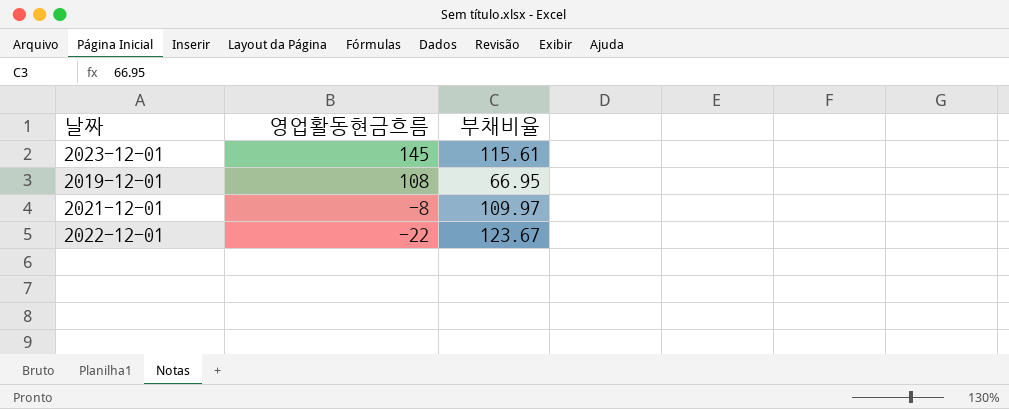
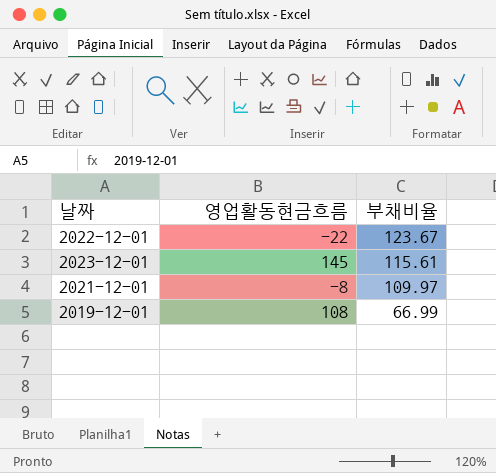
row order: 영업활동현금흐름 descending -> 부채비율 descending
2019-12-01 | 부채비율: 66.95 -> 66.99

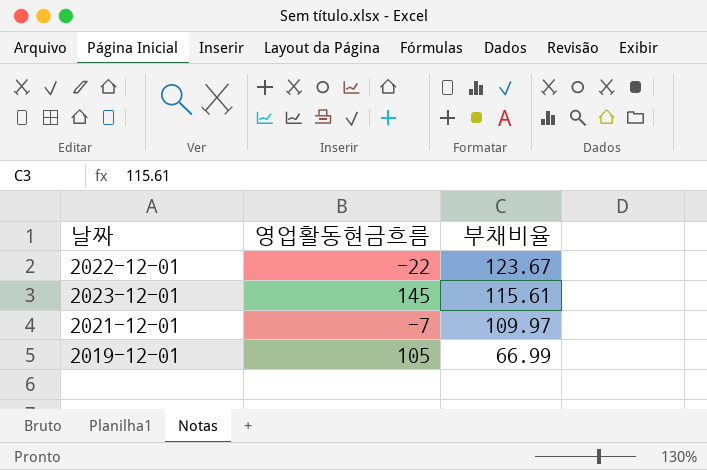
2021-12-01 | 영업활동현금흐름: -8 -> -7
2019-12-01 | 영업활동현금흐름: 108 -> 105

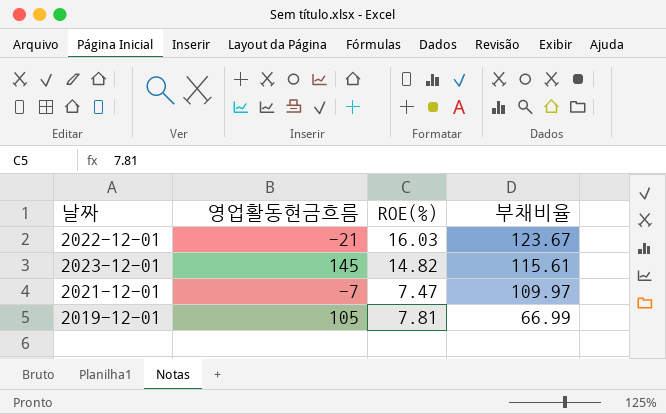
column ROE(%) | position: none -> 3
2022-12-01 | 영업활동현금흐름: -22 -> -21

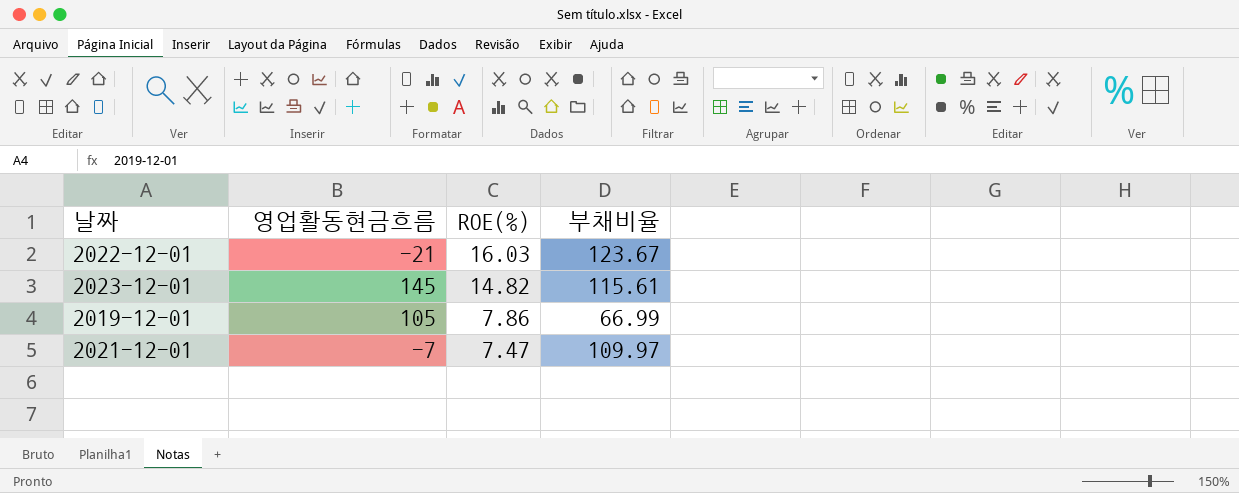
row order: 부채비율 descending -> ROE(%) descending
2019-12-01 | ROE(%): 7.81 -> 7.86

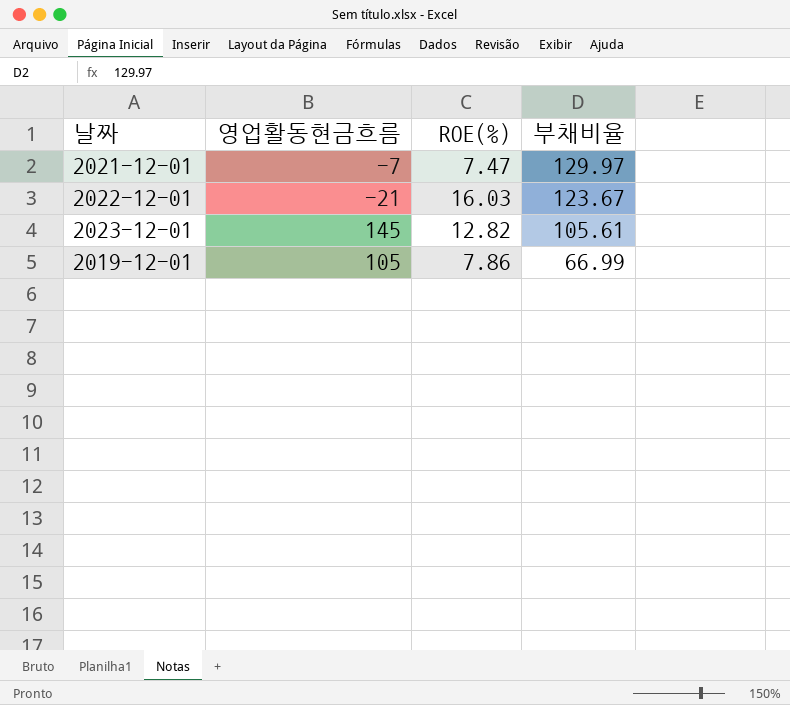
row order: ROE(%) descending -> 부채비율 descending
2021-12-01 | 부채비율: 109.97 -> 129.97
2023-12-01 | ROE(%): 14.82 -> 12.82
2023-12-01 | 부채비율: 115.61 -> 105.61

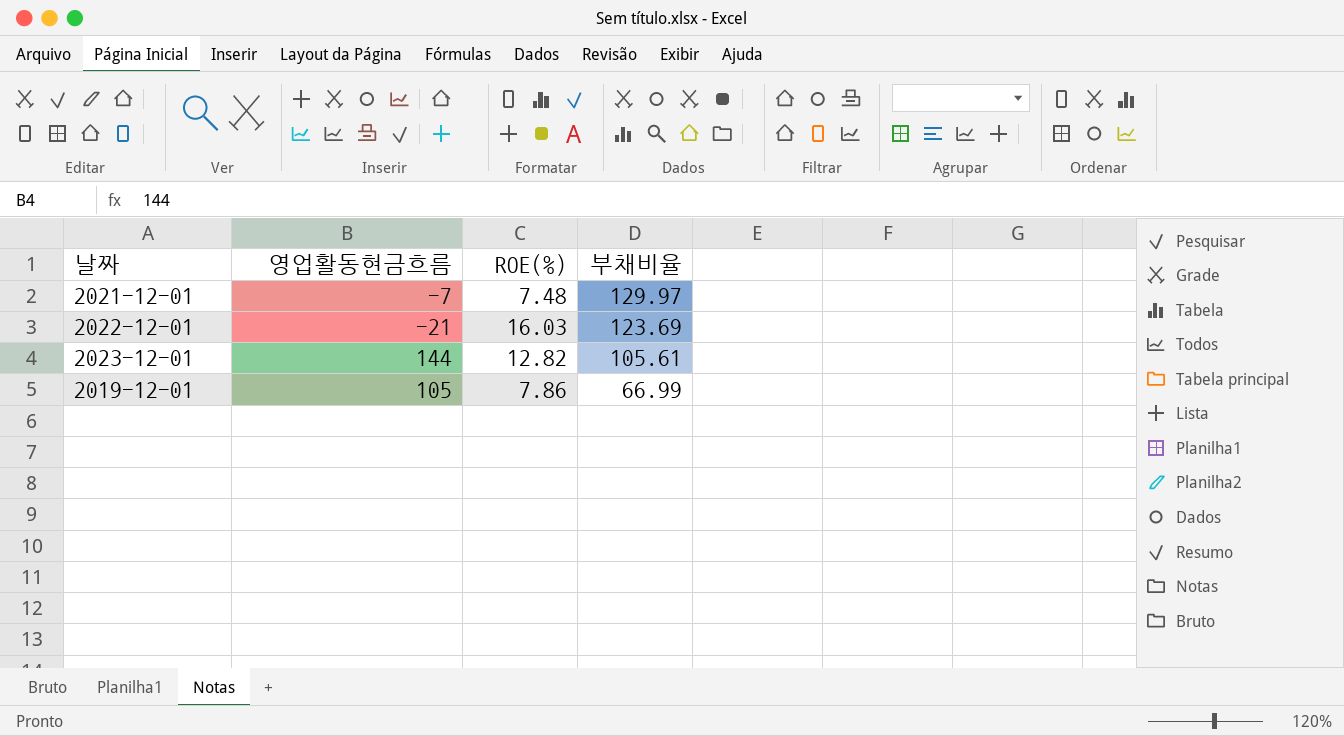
2021-12-01 | ROE(%): 7.47 -> 7.48
2022-12-01 | 부채비율: 123.67 -> 123.69
2023-12-01 | 영업활동현금흐름: 145 -> 144

